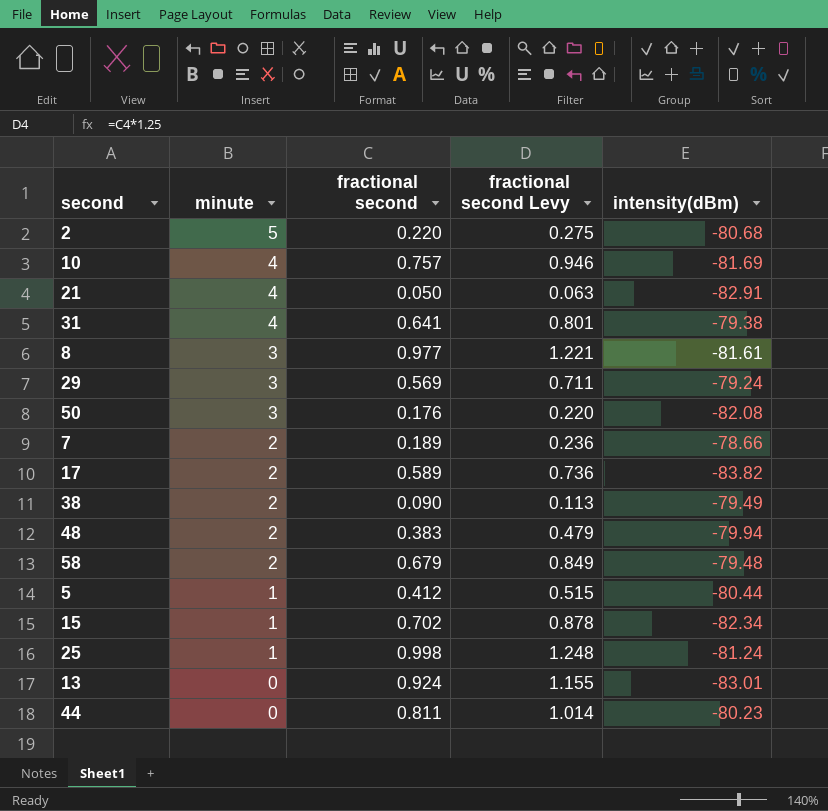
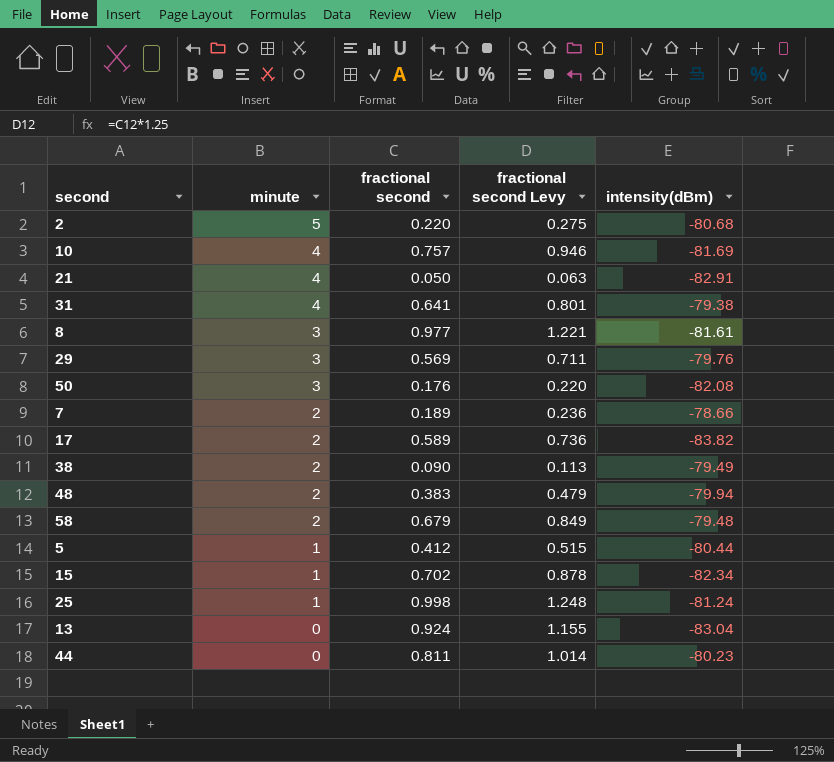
29 | intensity(dBm): -79.24 -> -79.76
13 | intensity(dBm): -83.01 -> -83.04

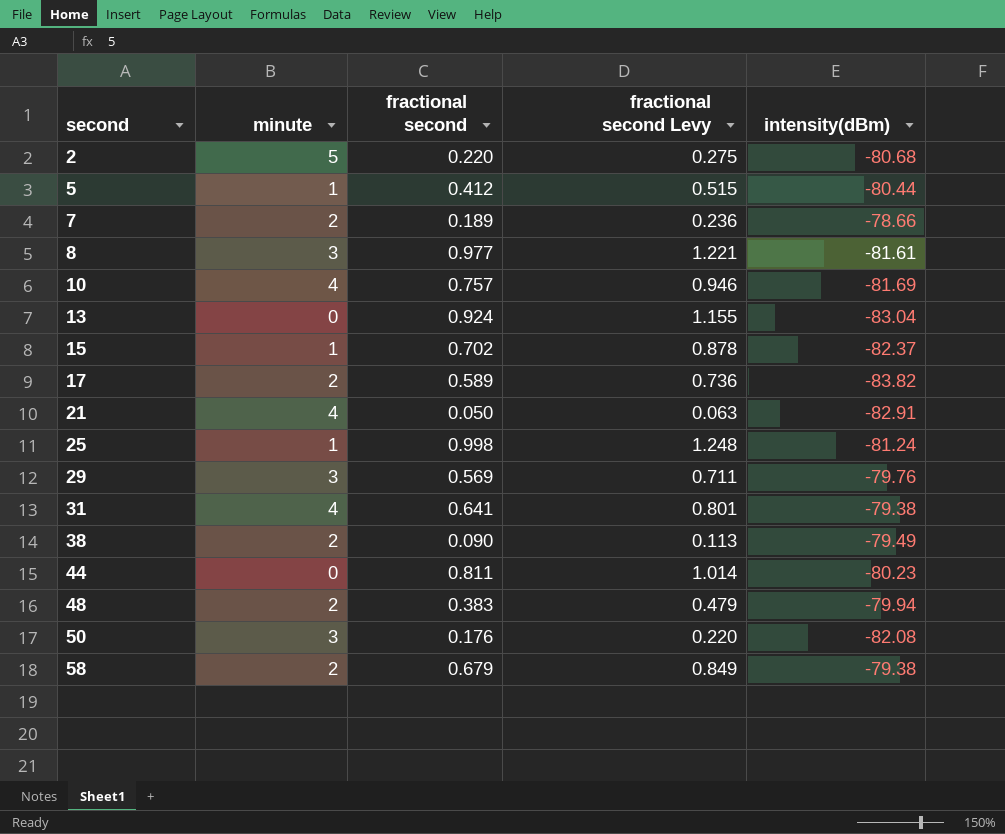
row order: minute descending -> second ascending
15 | intensity(dBm): -82.34 -> -82.37
58 | intensity(dBm): -79.48 -> -79.38

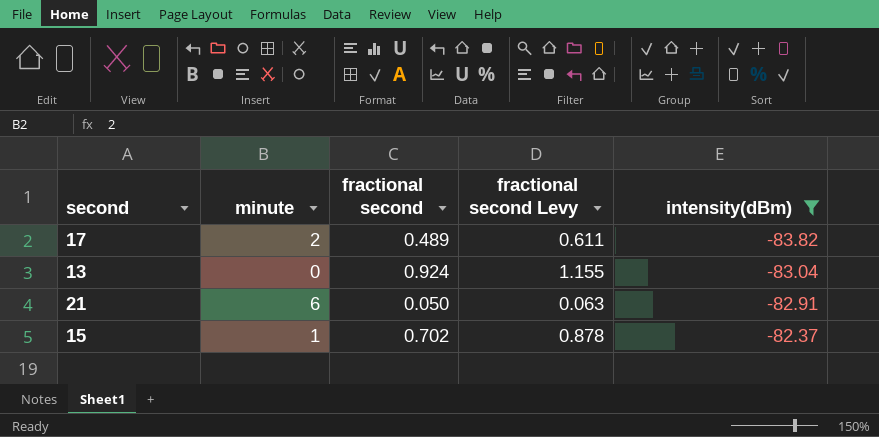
filter: none -> intensity(dBm) <= -82.37
row order: second ascending -> intensity(dBm) ascending
17 | fractional second: 0.589 -> 0.489
17 | fractional second Levy: 0.736 -> 0.611
21 | minute: 4 -> 6

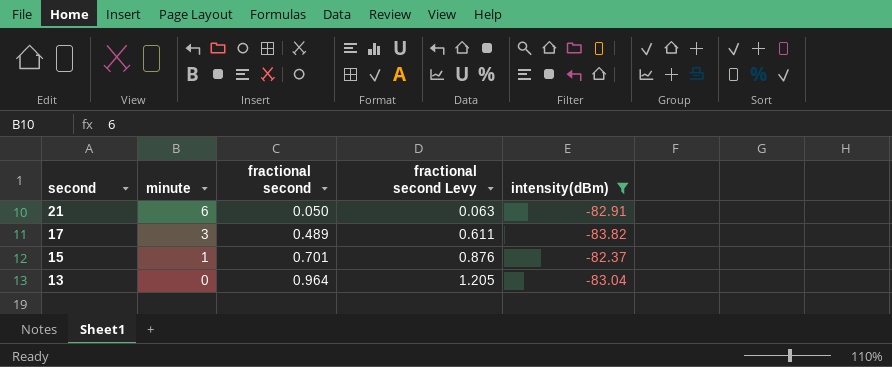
row order: intensity(dBm) ascending -> second descending
17 | minute: 2 -> 3
15 | fractional second: 0.702 -> 0.701
15 | fractional second Levy: 0.878 -> 0.876
13 | fractional second: 0.924 -> 0.964
13 | fractional second Levy: 1.155 -> 1.205

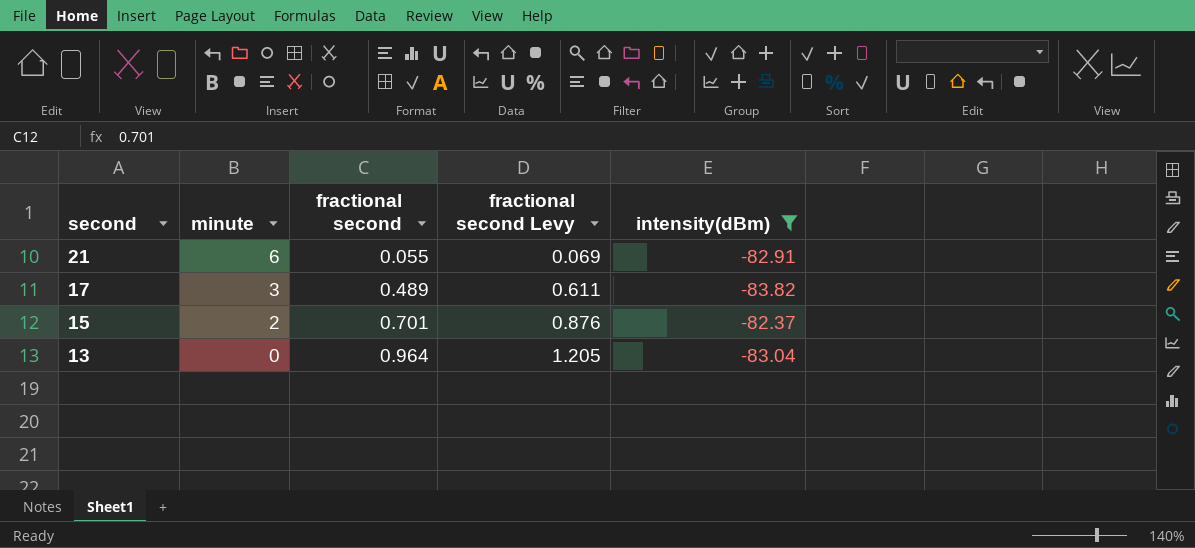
21 | fractional second: 0.050 -> 0.055
21 | fractional second Levy: 0.063 -> 0.069
15 | minute: 1 -> 2

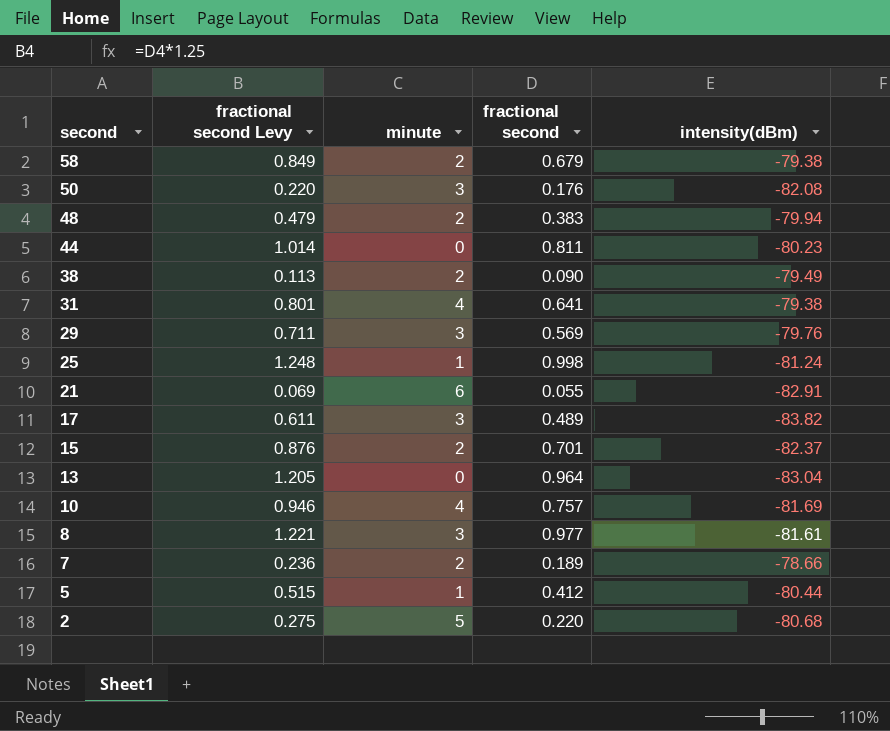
filter: intensity(dBm) <= -82.37 -> none
column fractional second Levy | position: 4 -> 2

